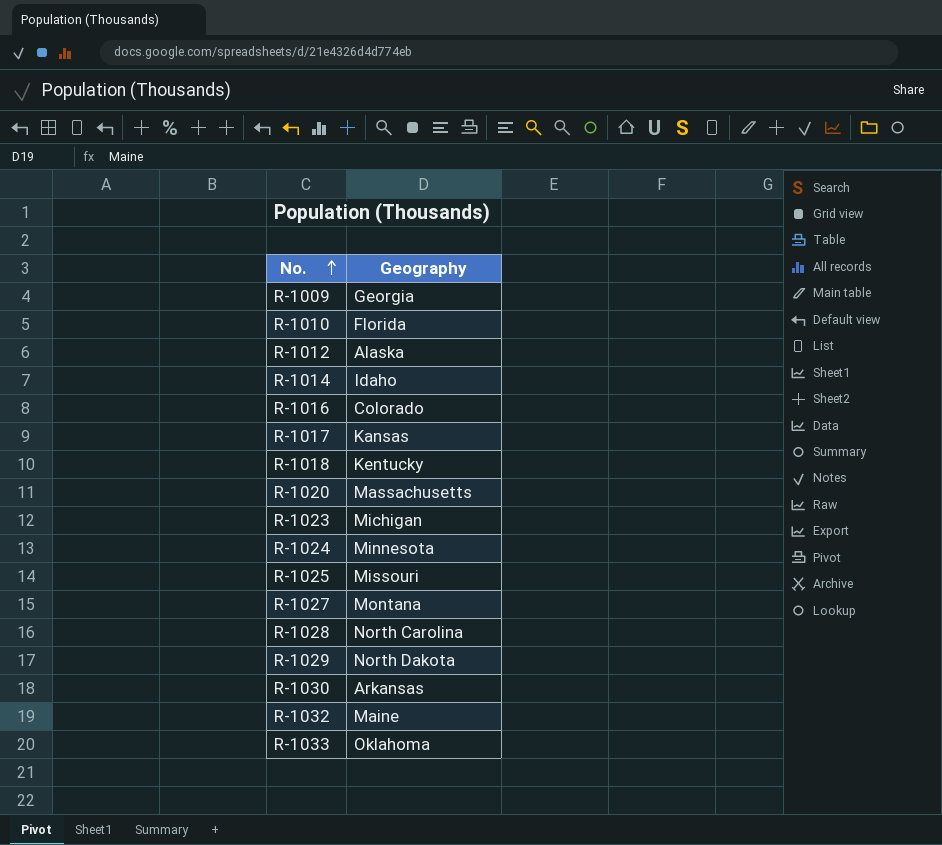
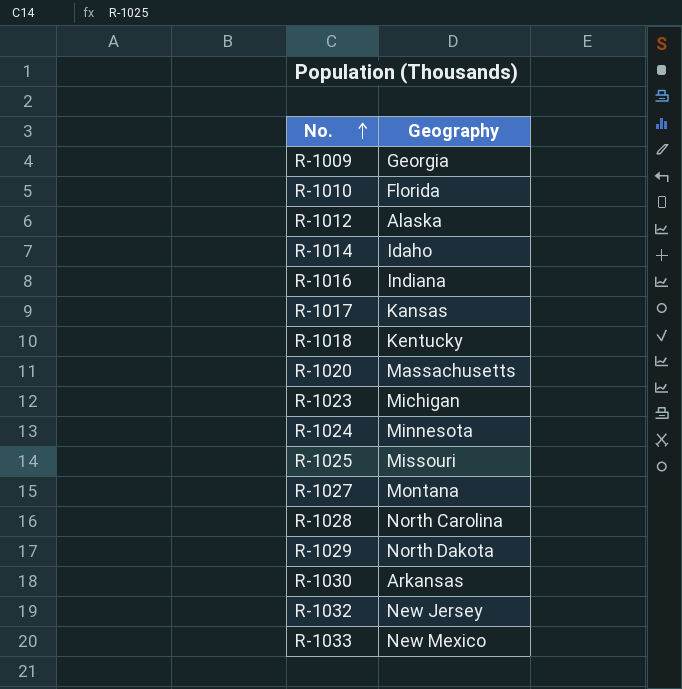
R-1016 | Geography: Colorado -> Indiana
R-1032 | Geography: Maine -> New Jersey
R-1033 | Geography: Oklahoma -> New Mexico

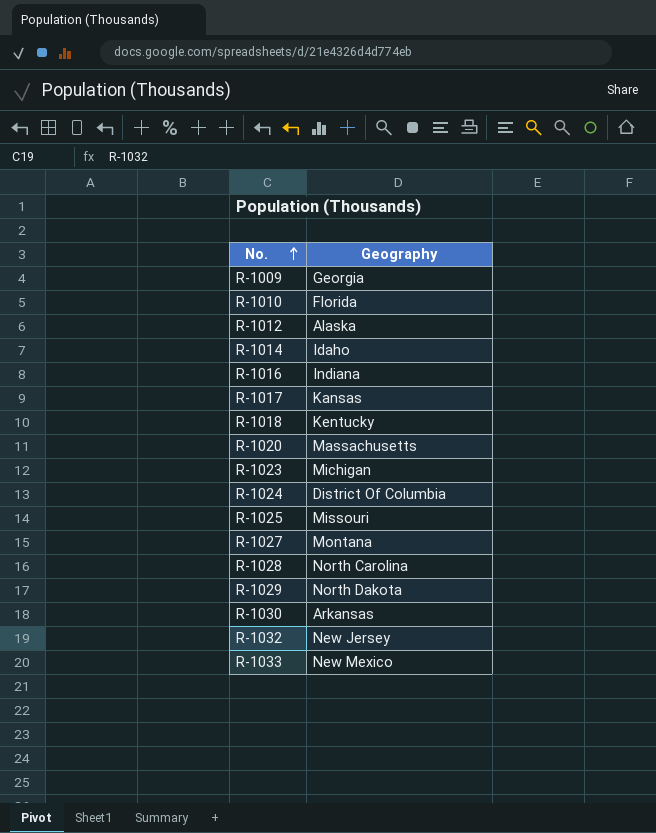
R-1024 | Geography: Minnesota -> District Of Columbia

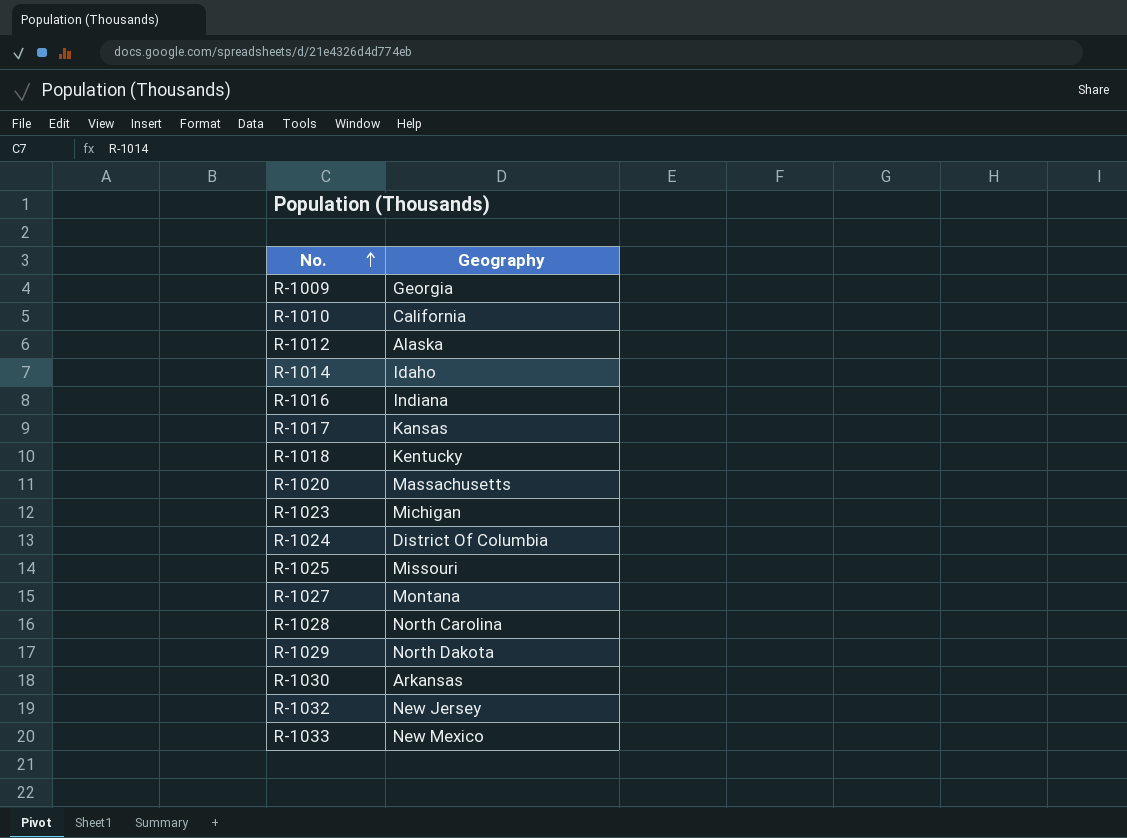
R-1010 | Geography: Florida -> California

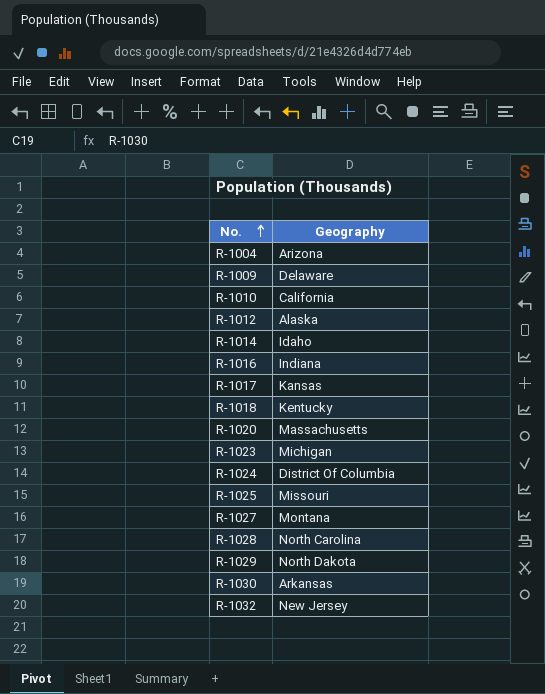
row R-1033: New Mexico -> none
row R-1004: none -> Arizona
R-1009 | Geography: Georgia -> Delaware

